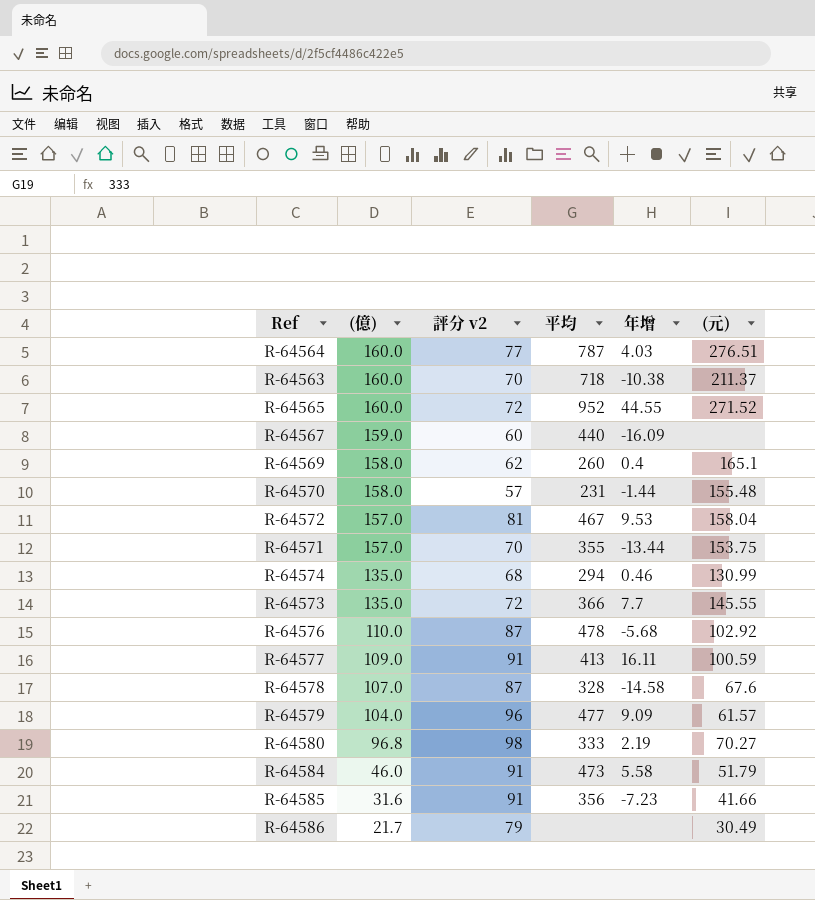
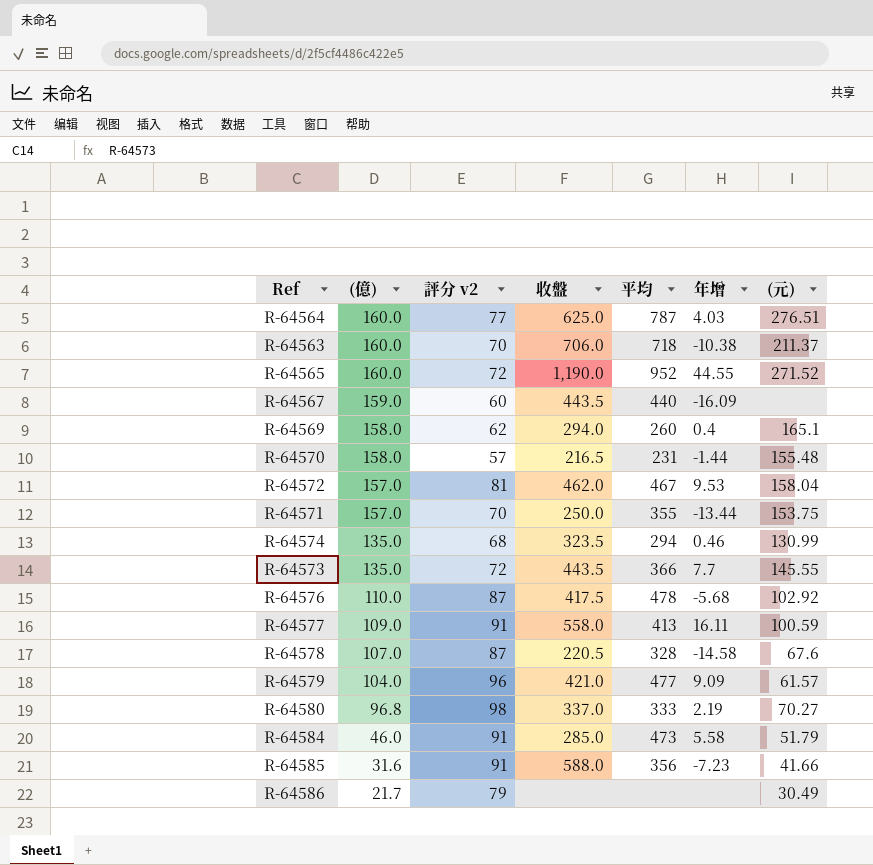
column 收盤 | position: none -> 4

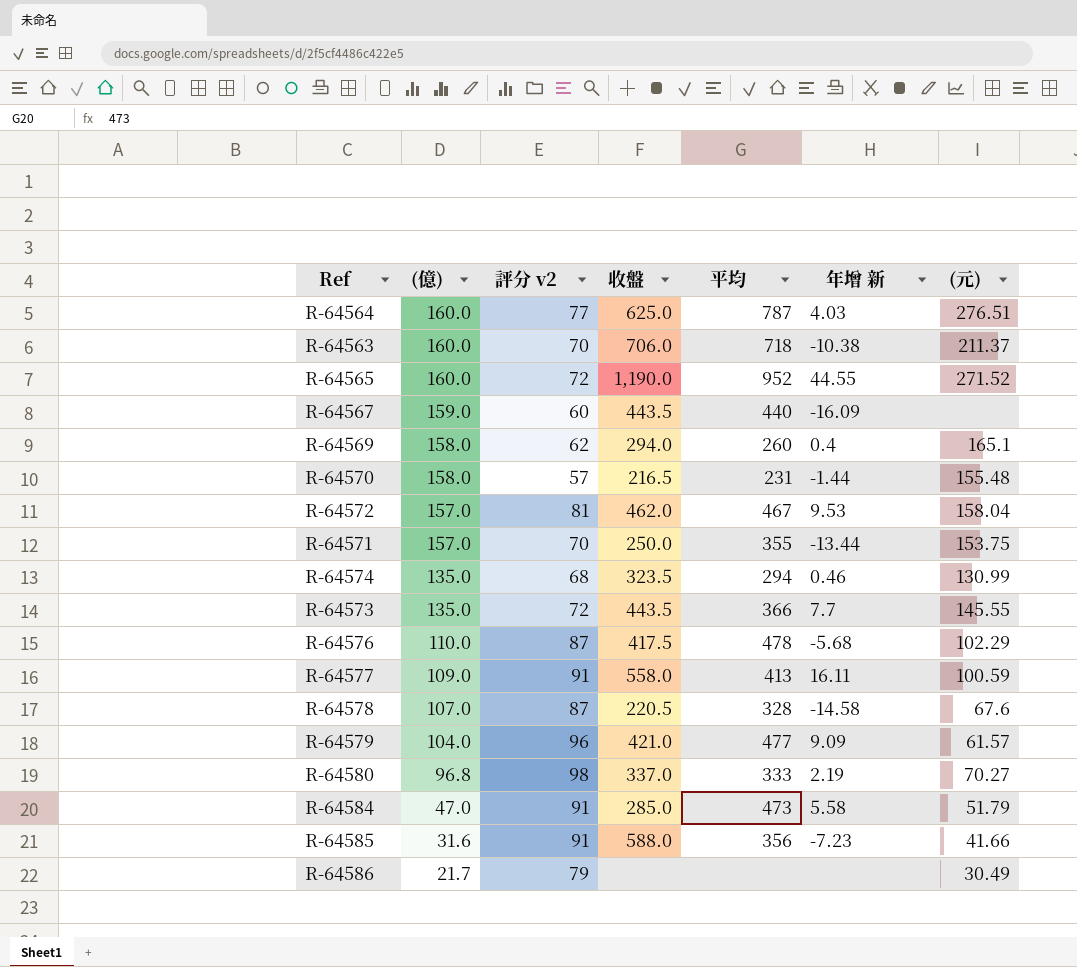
column name: 年增 -> 年增 新
R-64576 | (元): 102.92 -> 102.29
R-64584 | (億): 46.0 -> 47.0

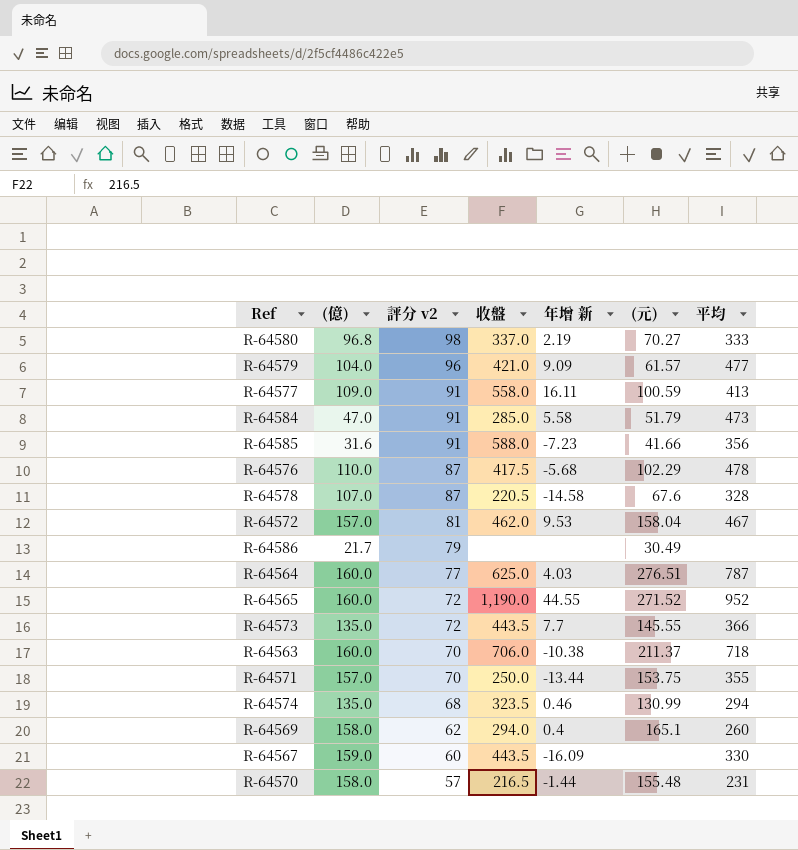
row order: (億) descending -> 評分 v2 descending
column 平均 | position: 5 -> 7
R-64567 | 平均: 440 -> 330

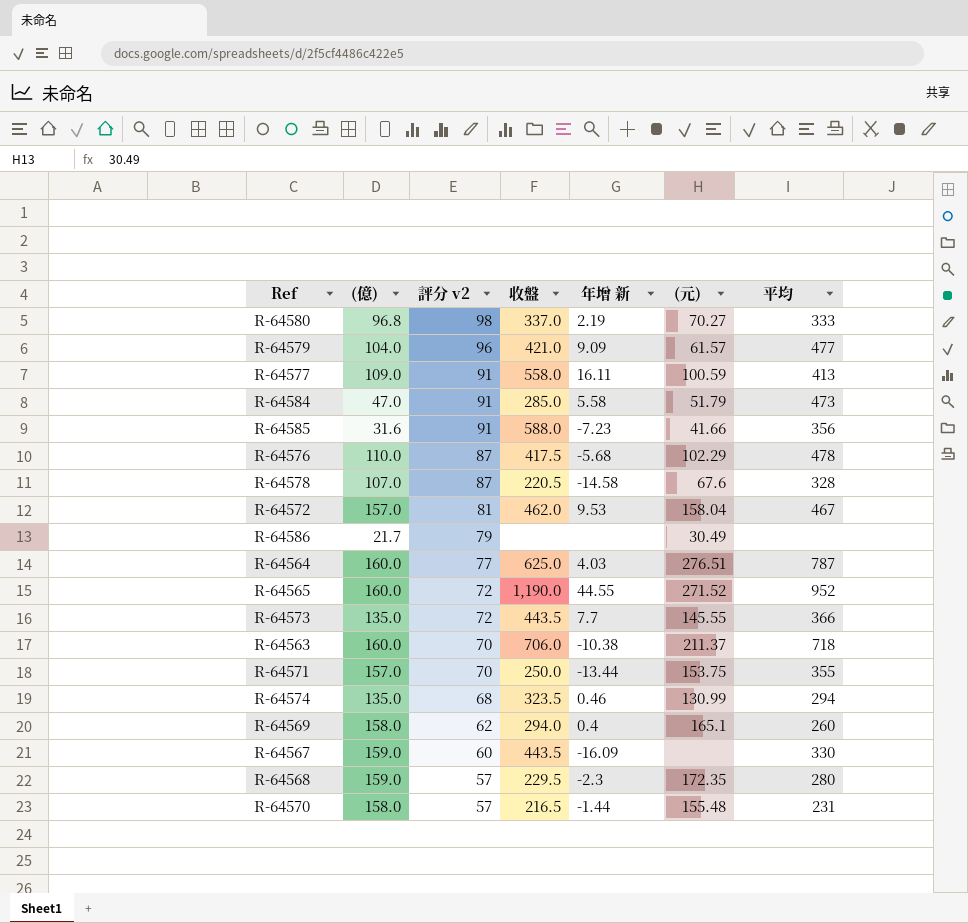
row R-64568: none -> 159.0 | 57 | 229.5 | -2.3 | 172.35 | 280

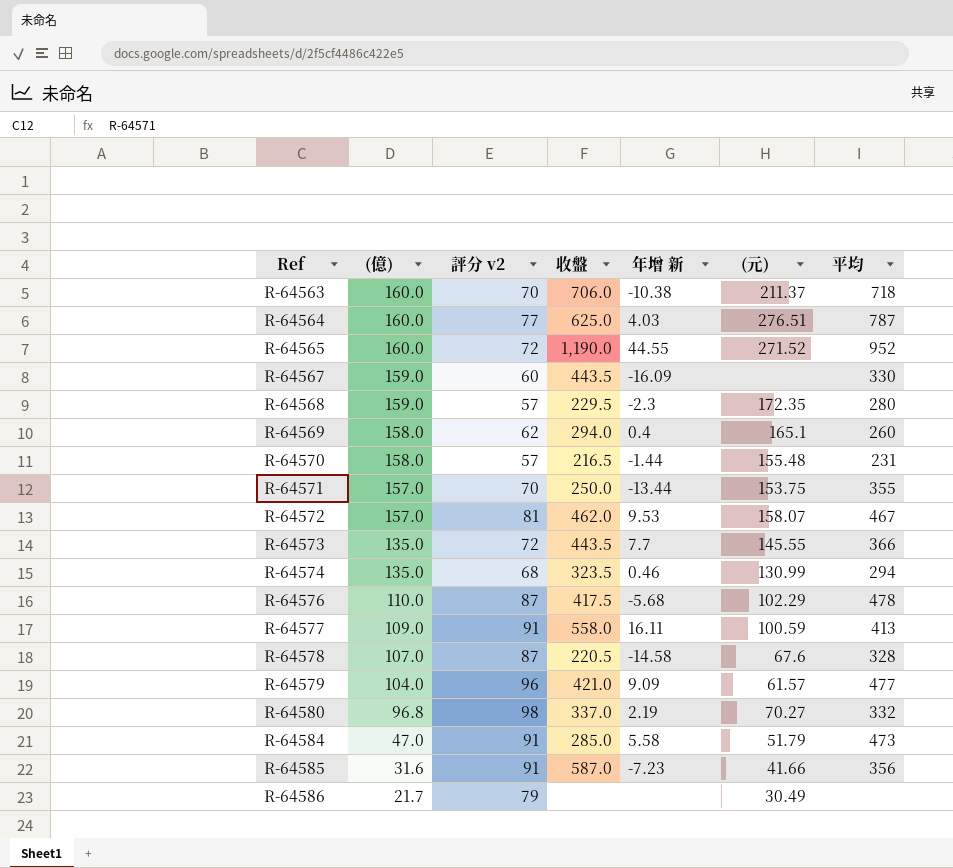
row order: 評分 v2 descending -> Ref ascending
R-64572 | (元): 158.04 -> 158.07
R-64580 | 平均: 333 -> 332
R-64585 | 收盤: 588.0 -> 587.0

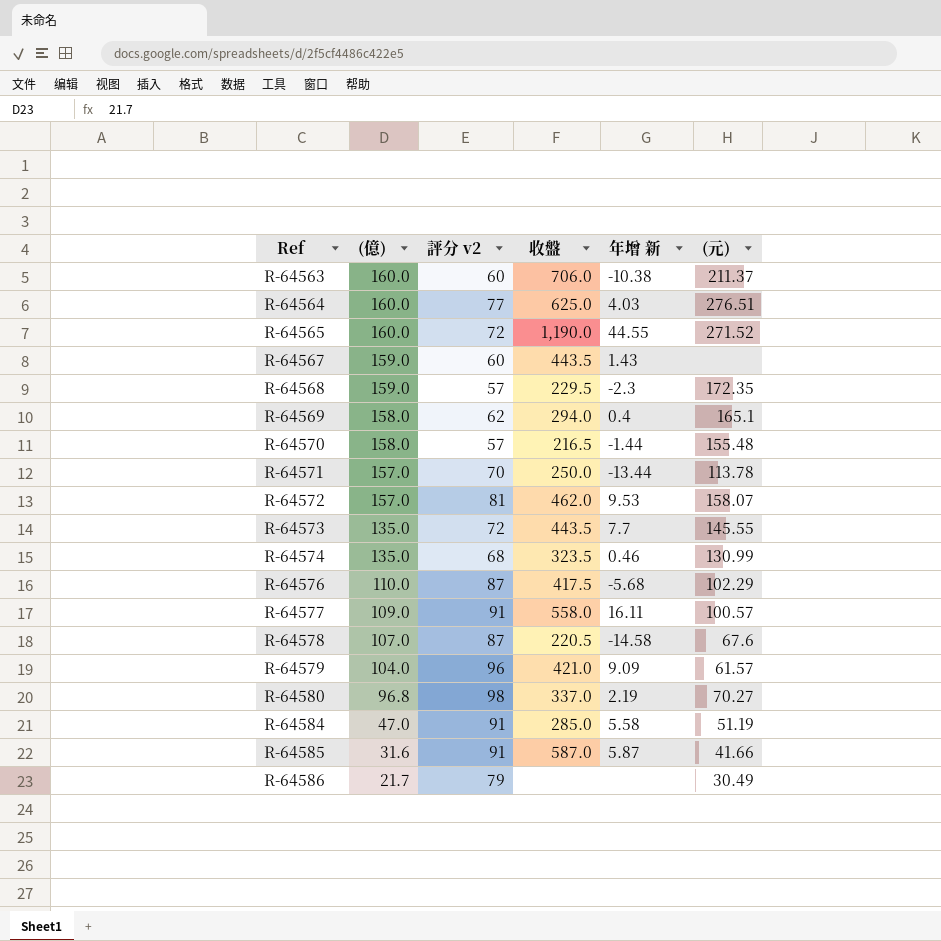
column 平均 | position: 7 -> none
R-64563 | 評分 v2: 70 -> 60
R-64567 | 年增 新: -16.09 -> 1.43
R-64571 | (元): 153.75 -> 113.78
R-64577 | (元): 100.59 -> 100.57
R-64584 | (元): 51.79 -> 51.19
R-64585 | 年增 新: -7.23 -> 5.87

